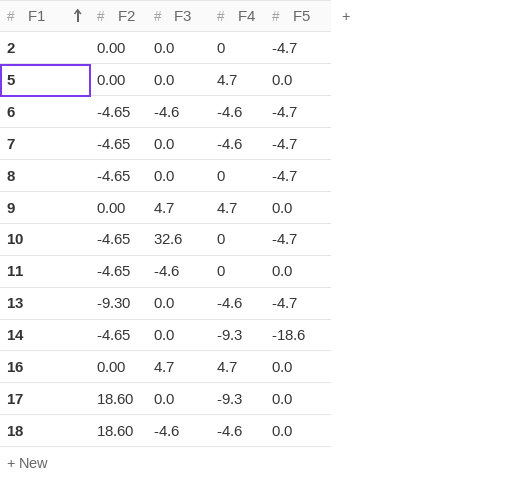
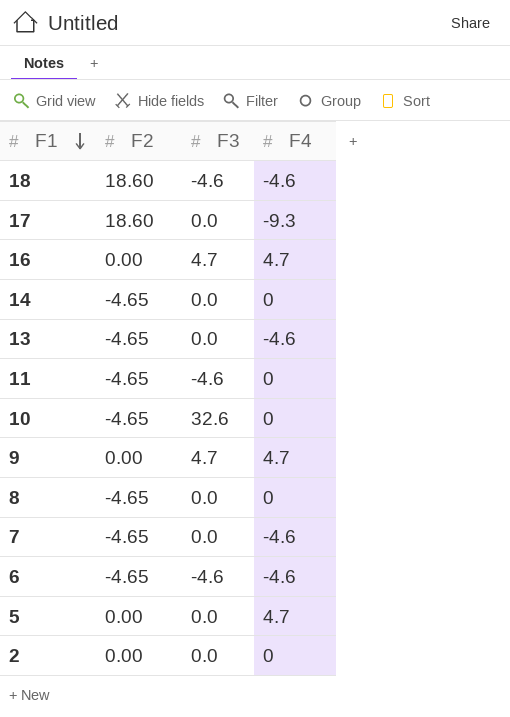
row order: F1 ascending -> F1 descending
column F5 | position: 5 -> none
14 | F4: -9.3 -> 0
13 | F2: -9.30 -> -4.65

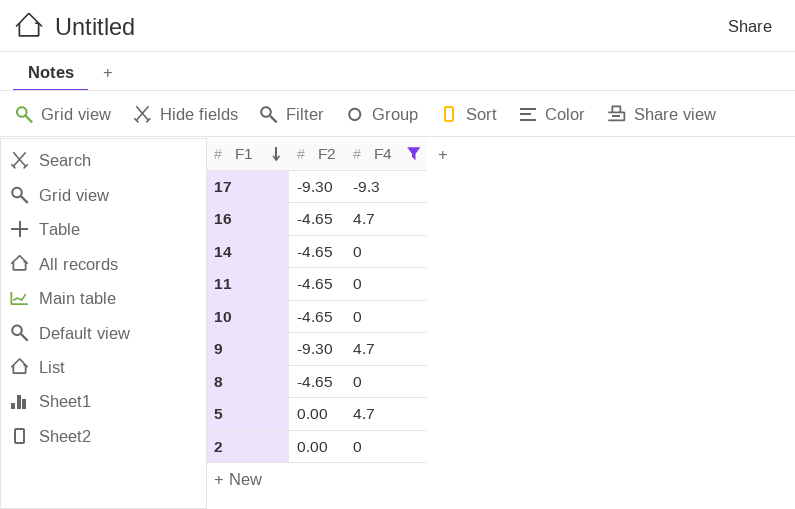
filter: none -> F4 != -4.6
column F3 | position: 3 -> none
17 | F2: 18.60 -> -9.30
16 | F2: 0.00 -> -4.65
9 | F2: 0.00 -> -9.30

